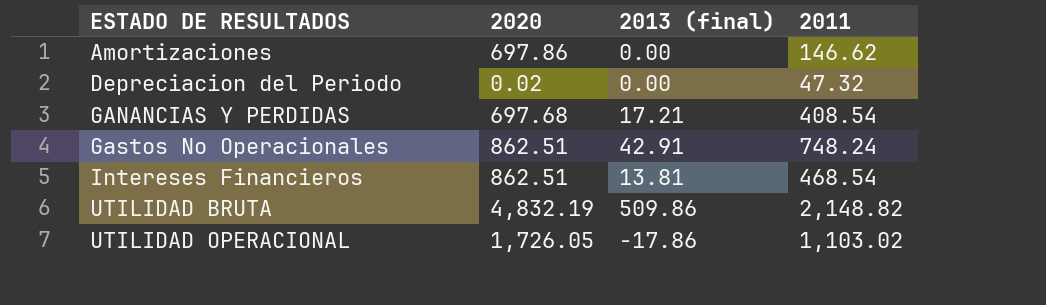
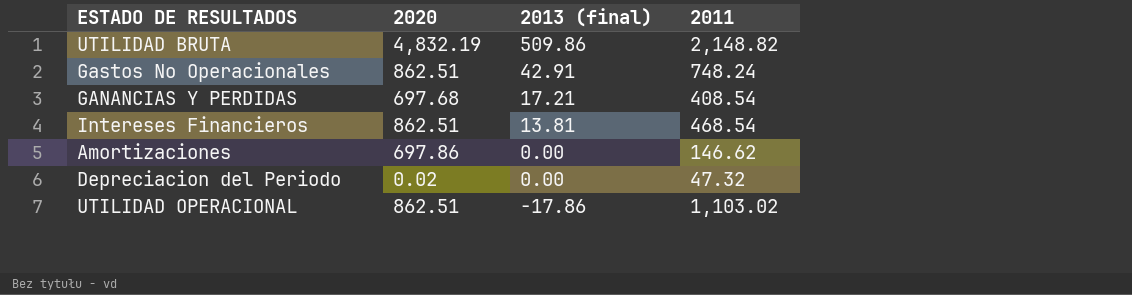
row order: ESTADO DE RESULTADOS ascending -> 2013 (final) descending
UTILIDAD OPERACIONAL | 2020: 1,726.05 -> 862.51

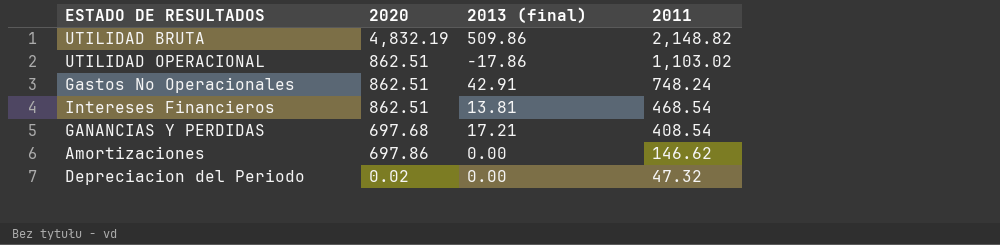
row order: 2013 (final) descending -> 2011 descending

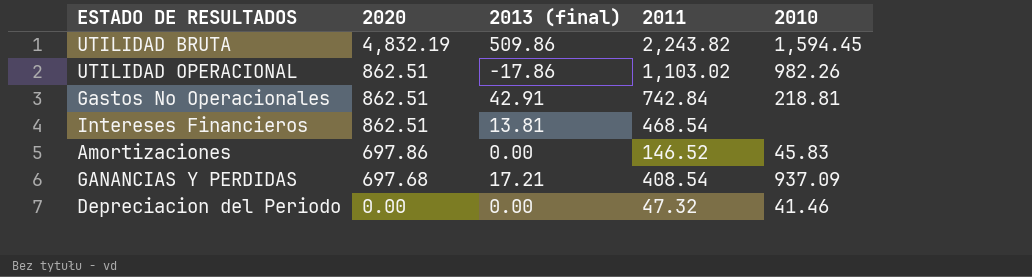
row order: 2011 descending -> 2020 descending
column 2010 | position: none -> 5
UTILIDAD BRUTA | 2011: 2,148.82 -> 2,243.82
Gastos No Operacionales | 2011: 748.24 -> 742.84
Amortizaciones | 2011: 146.62 -> 146.52
Depreciacion del Periodo | 2020: 0.02 -> 0.00

